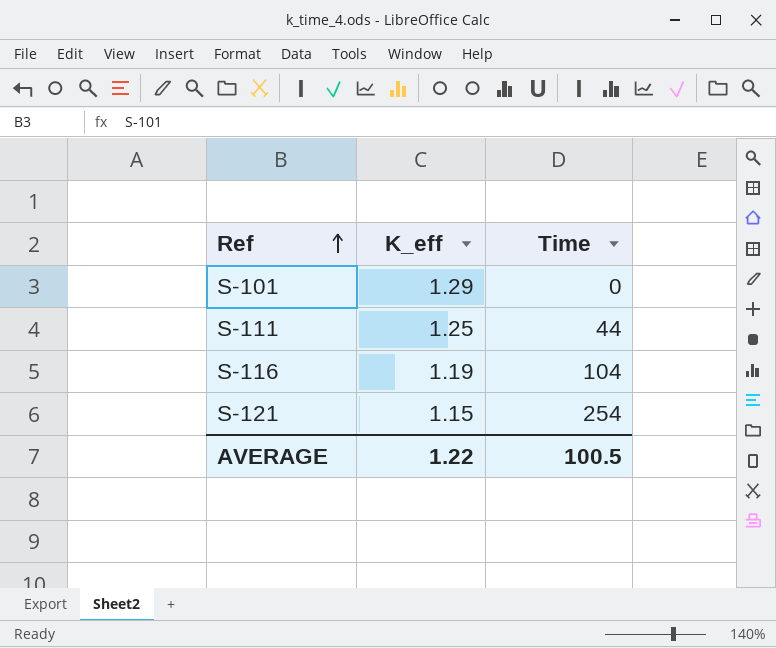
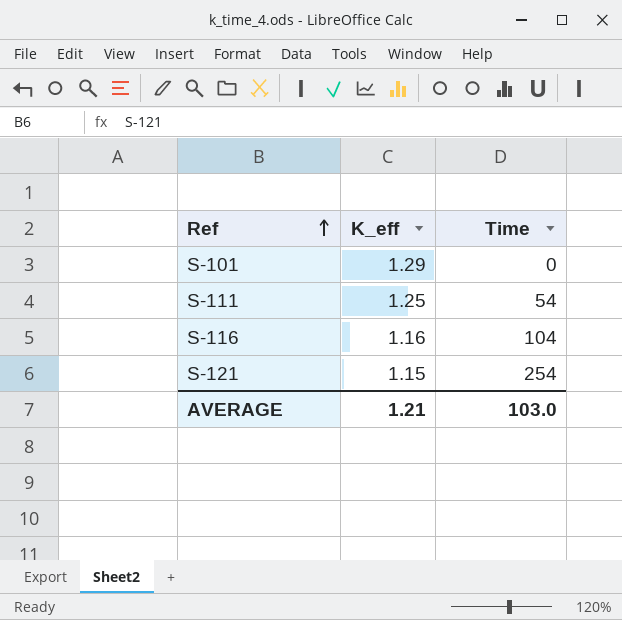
S-111 | Time: 44 -> 54
S-116 | K_eff: 1.19 -> 1.16
AVERAGE | K_eff: 1.22 -> 1.21
AVERAGE | Time: 100.5 -> 103.0

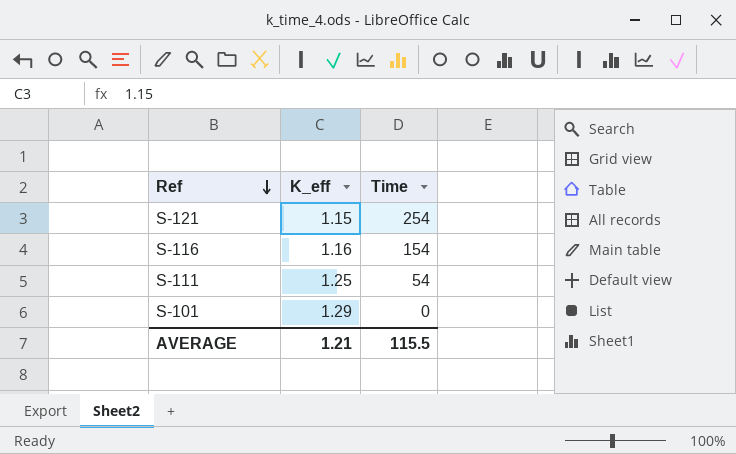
row order: Ref ascending -> Ref descending
S-116 | Time: 104 -> 154
AVERAGE | Time: 103.0 -> 115.5

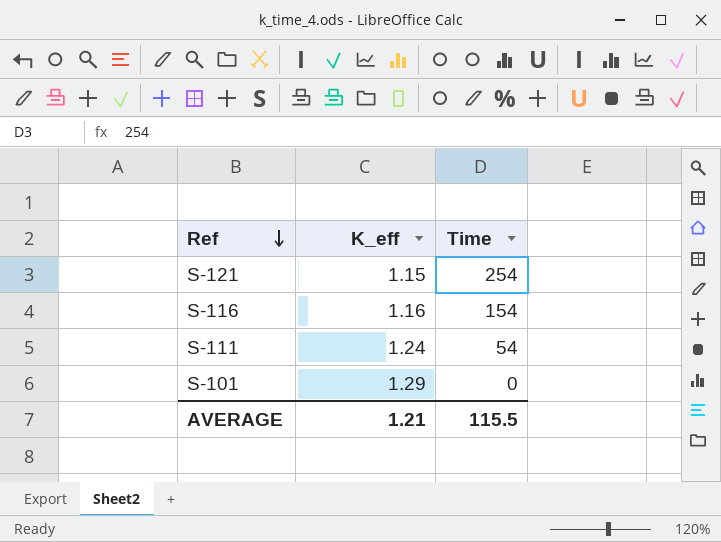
S-111 | K_eff: 1.25 -> 1.24

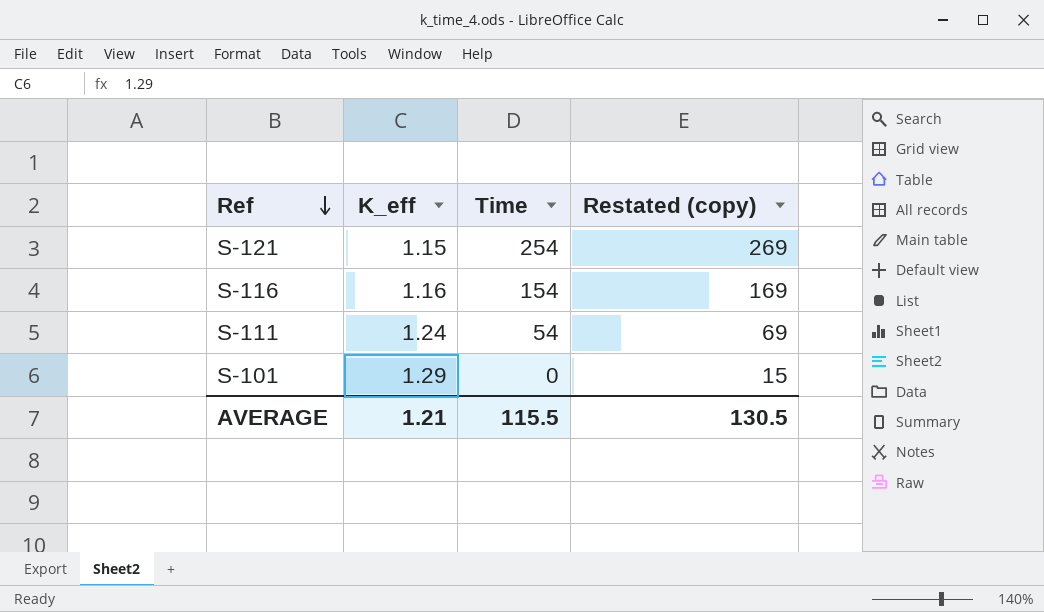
column Restated (copy) | formula: none -> [Time] + 15

